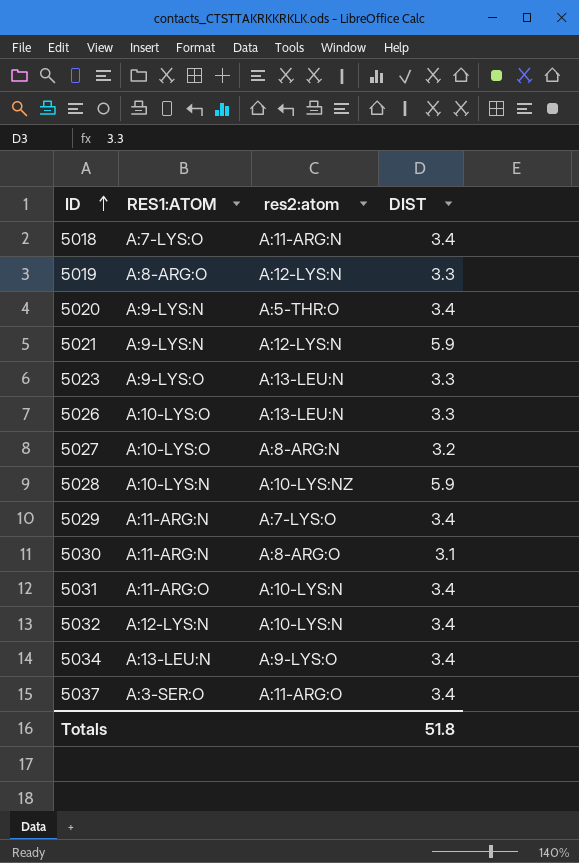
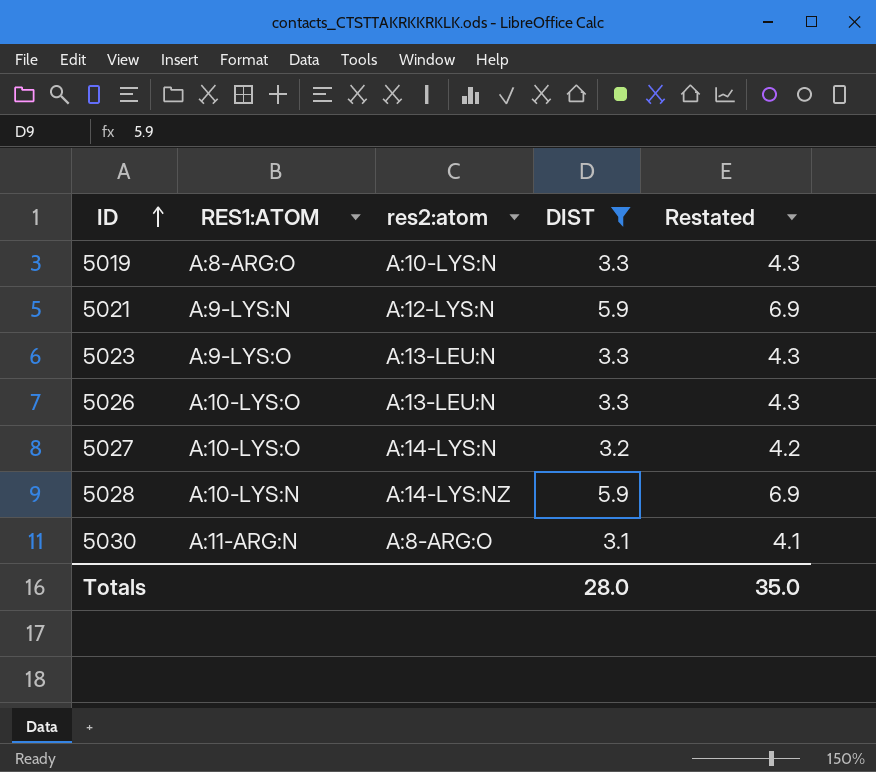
filter: none -> DIST != 3.4
column Restated | formula: none -> [DIST] + 1
5019 | res2:atom: A:12-LYS:N -> A:10-LYS:N
5027 | res2:atom: A:8-ARG:N -> A:14-LYS:N
5028 | res2:atom: A:10-LYS:NZ -> A:14-LYS:NZ
Totals | DIST: 51.8 -> 28.0

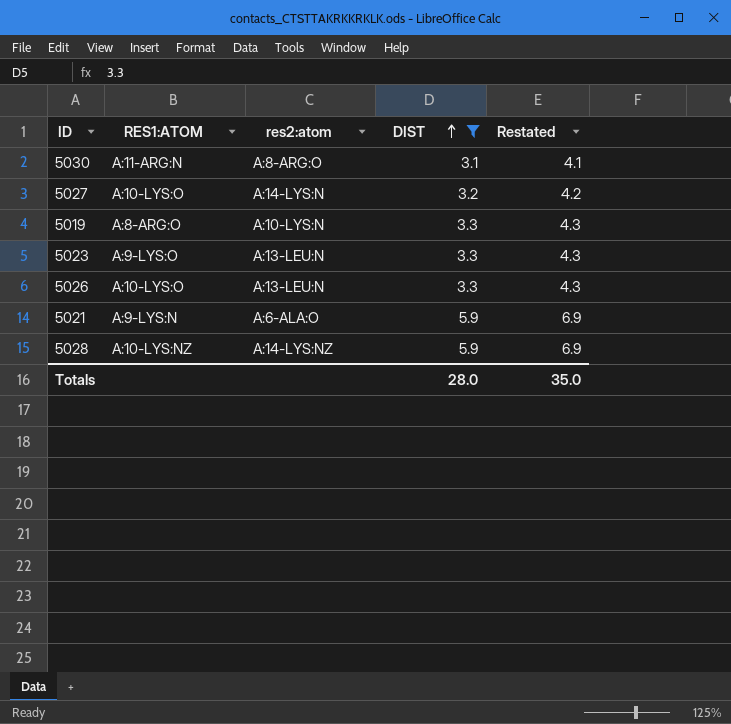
row order: ID ascending -> DIST ascending
5021 | res2:atom: A:12-LYS:N -> A:6-ALA:O
5028 | RES1:ATOM: A:10-LYS:N -> A:10-LYS:NZ

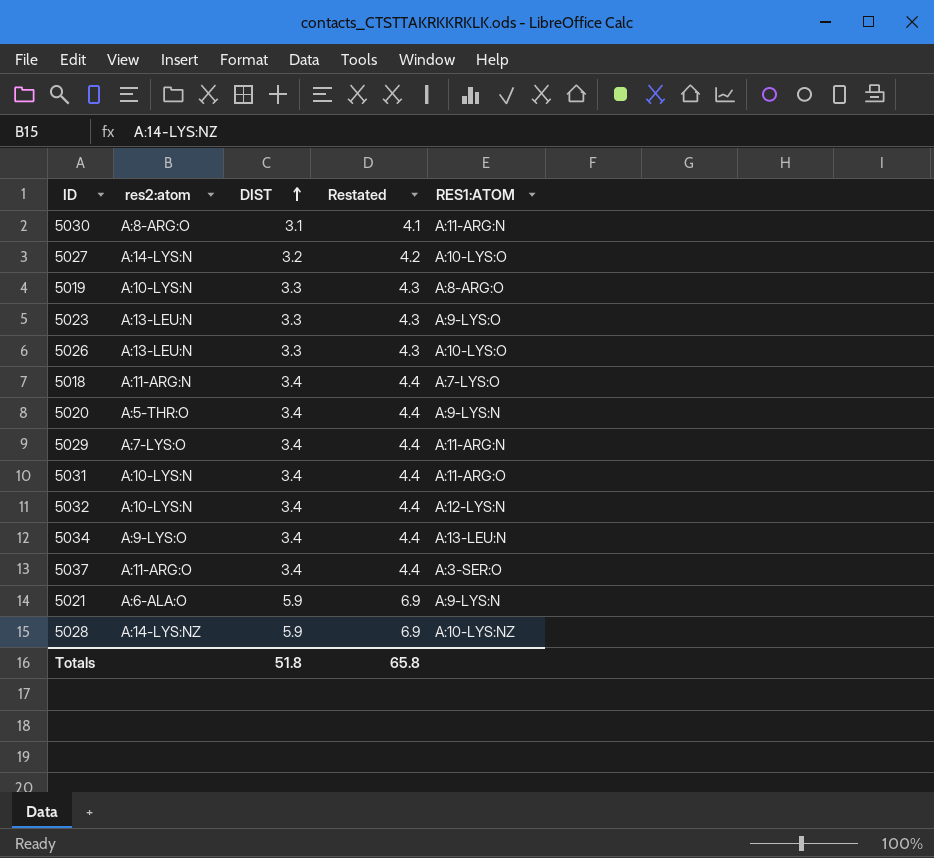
filter: DIST != 3.4 -> none
column RES1:ATOM | position: 2 -> 5
Totals | DIST: 28.0 -> 51.8
Totals | Restated: 35.0 -> 65.8

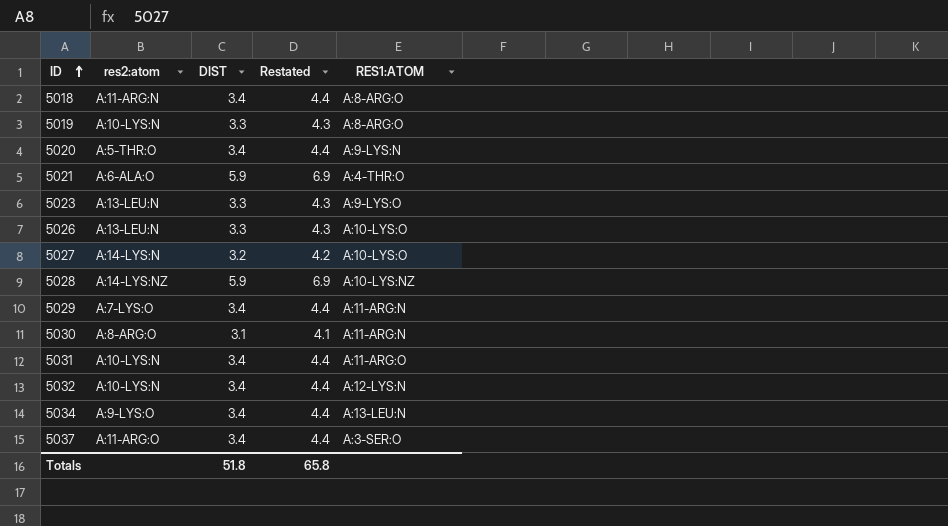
row order: DIST ascending -> ID ascending
5018 | RES1:ATOM: A:7-LYS:O -> A:8-ARG:O
5021 | RES1:ATOM: A:9-LYS:N -> A:4-THR:O

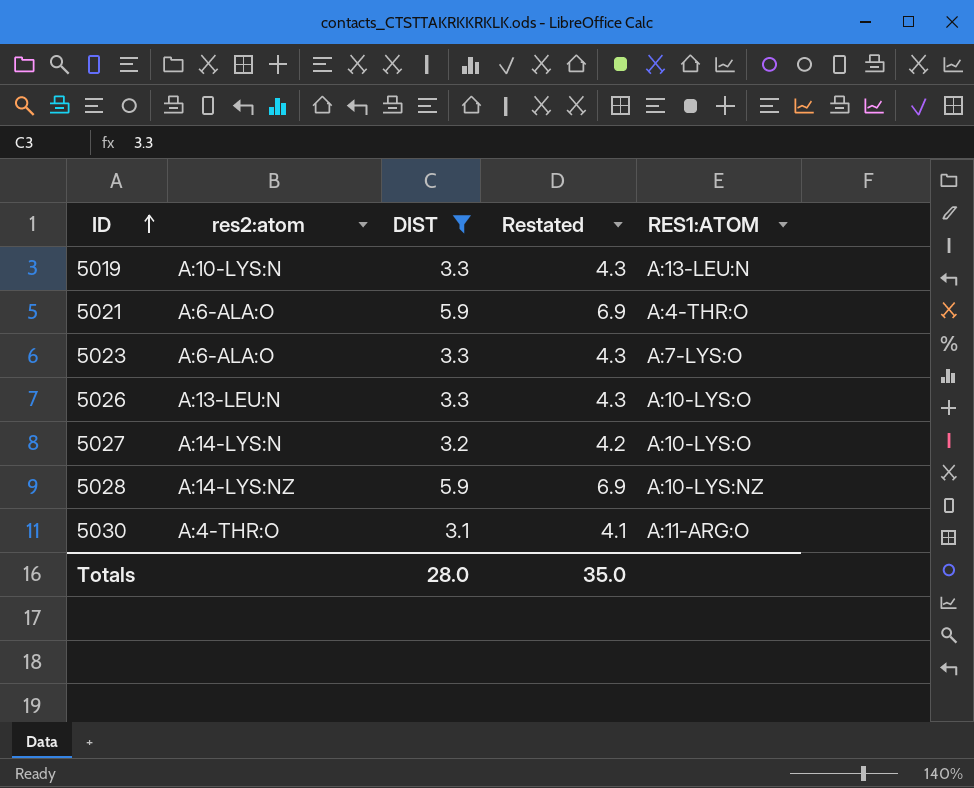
filter: none -> DIST != 3.4
5019 | RES1:ATOM: A:8-ARG:O -> A:13-LEU:N
5023 | res2:atom: A:13-LEU:N -> A:6-ALA:O
5023 | RES1:ATOM: A:9-LYS:O -> A:7-LYS:O
5030 | res2:atom: A:8-ARG:O -> A:4-THR:O
5030 | RES1:ATOM: A:11-ARG:N -> A:11-ARG:O
Totals | DIST: 51.8 -> 28.0
Totals | Restated: 65.8 -> 35.0

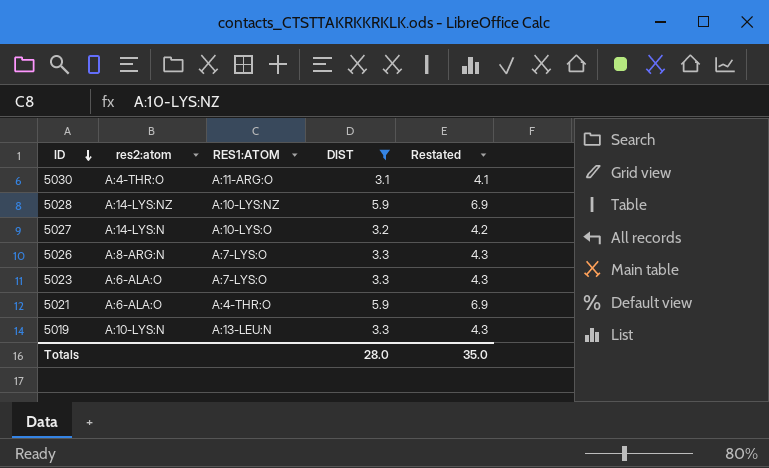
row order: ID ascending -> ID descending
column RES1:ATOM | position: 5 -> 3
5026 | res2:atom: A:13-LEU:N -> A:8-ARG:N
5026 | RES1:ATOM: A:10-LYS:O -> A:7-LYS:O

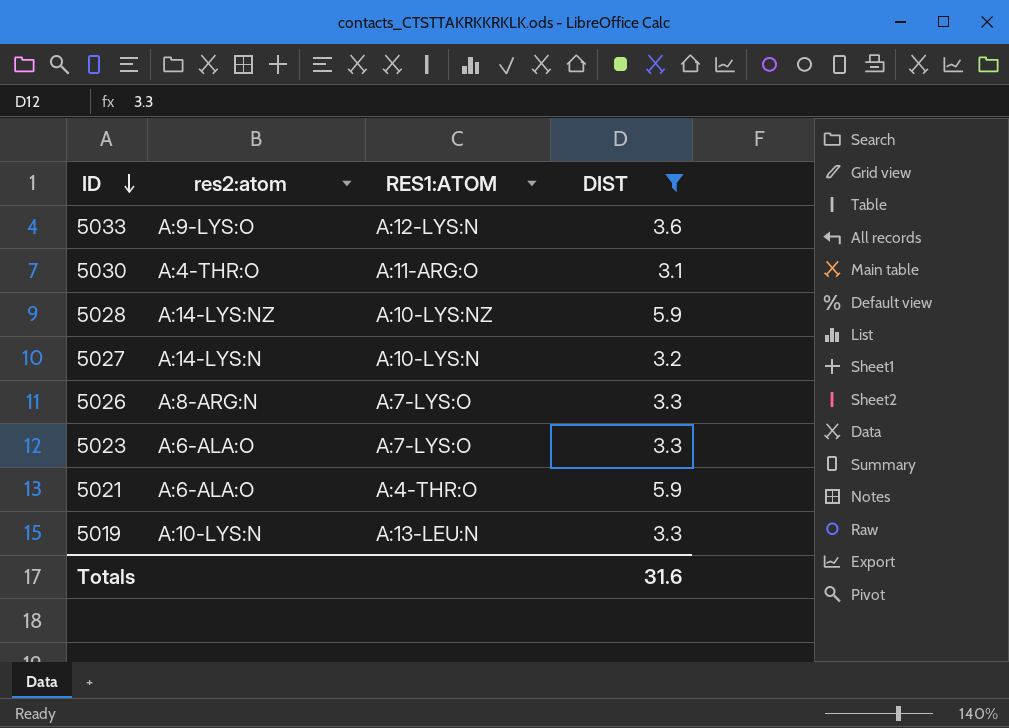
column Restated | formula: [DIST] + 1 -> none
row 5033: none -> A:9-LYS:O | A:12-LYS:N | 3.6
5027 | RES1:ATOM: A:10-LYS:O -> A:10-LYS:N
Totals | DIST: 28.0 -> 31.6

